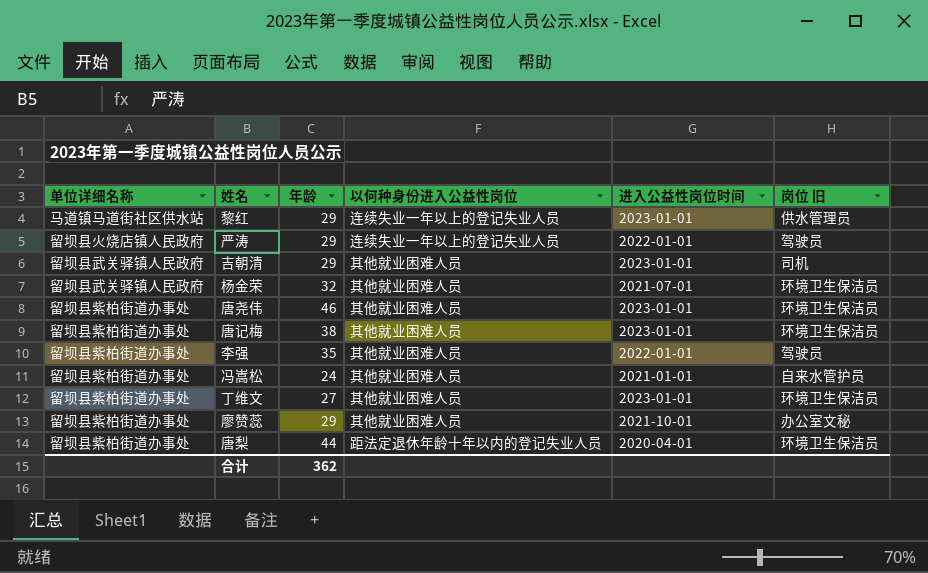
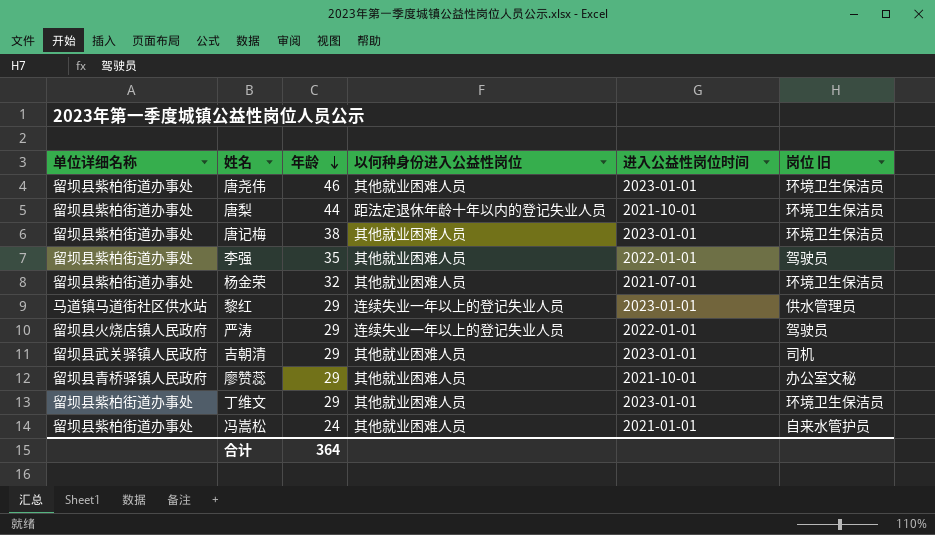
row order: none -> 年龄 descending
唐梨 | 进入公益性岗位时间: 2020-04-01 -> 2021-10-01
杨金荣 | 单位详细名称: 留坝县武关驿镇人民政府 -> 留坝县紫柏街道办事处
廖赞蕊 | 单位详细名称: 留坝县紫柏街道办事处 -> 留坝县青桥驿镇人民政府
丁维文 | 年龄: 27 -> 29
合计 | 年龄: 362 -> 364

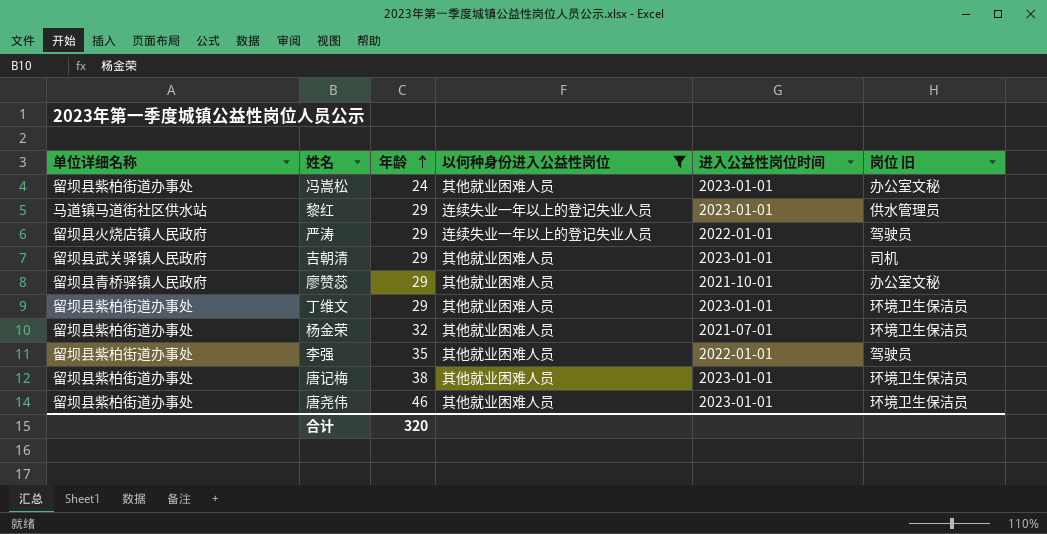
filter: none -> 以何种身份进入公益性岗位 != 距法定退休年龄十年以内的登记失业人员
row order: 年龄 descending -> 年龄 ascending
冯嵩松 | 进入公益性岗位时间: 2021-01-01 -> 2023-01-01
冯嵩松 | 岗位 旧: 自来水管护员 -> 办公室文秘
合计 | 年龄: 364 -> 320

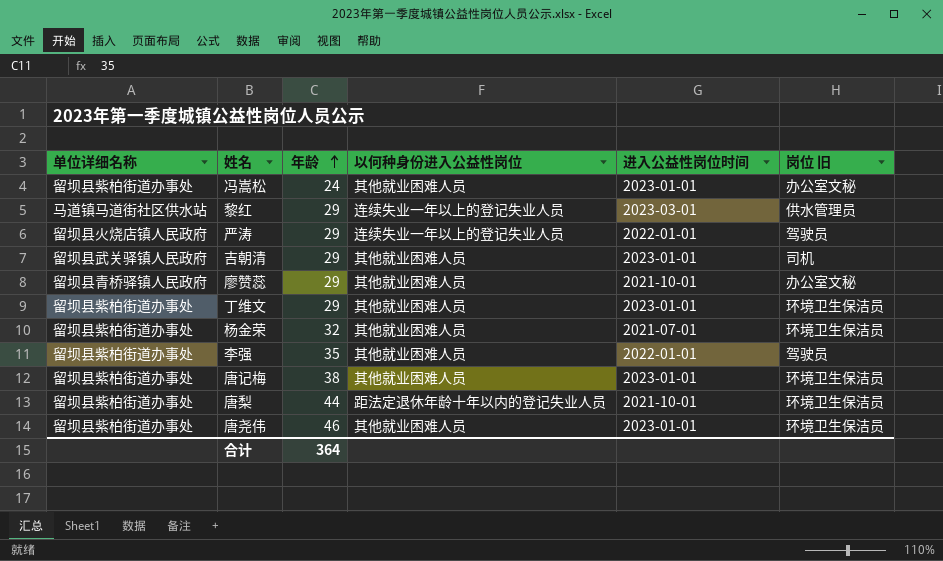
filter: 以何种身份进入公益性岗位 != 距法定退休年龄十年以内的登记失业人员 -> none
黎红 | 进入公益性岗位时间: 2023-01-01 -> 2023-03-01
合计 | 年龄: 320 -> 364

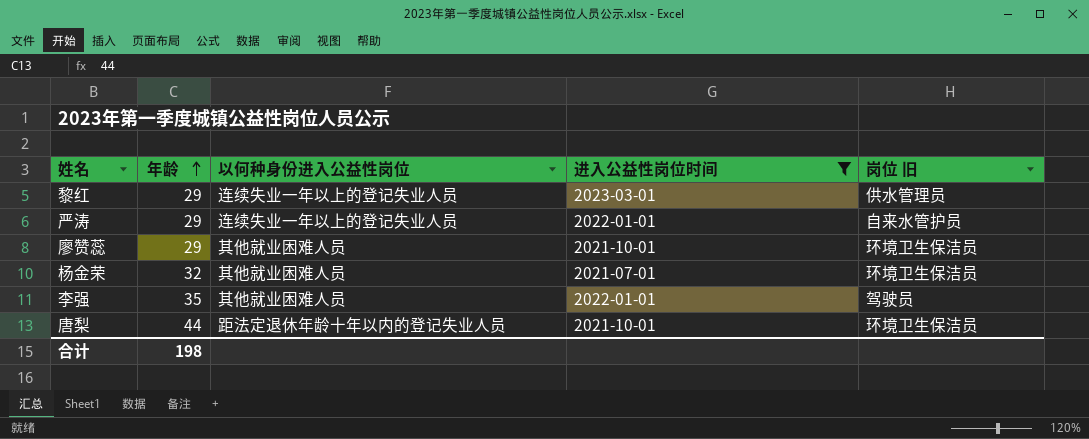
filter: none -> 进入公益性岗位时间 != 2023-01-01
column 单位详细名称 | position: 1 -> none
严涛 | 岗位 旧: 驾驶员 -> 自来水管护员
廖赞蕊 | 岗位 旧: 办公室文秘 -> 环境卫生保洁员
合计 | 年龄: 364 -> 198

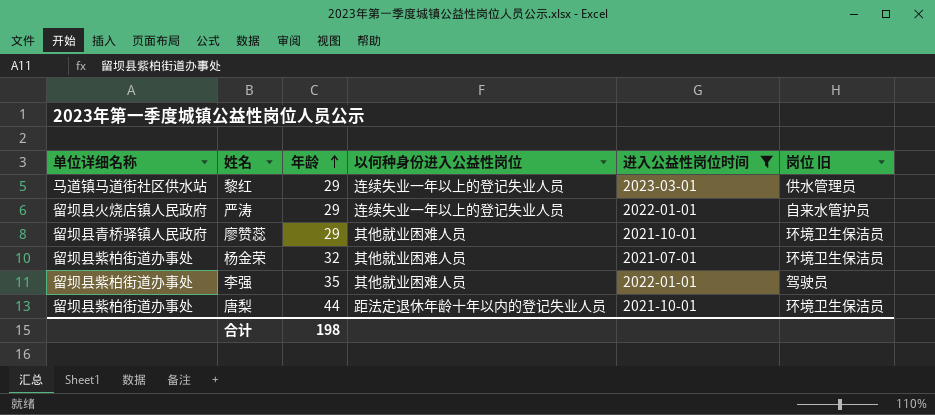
column 单位详细名称 | position: none -> 1

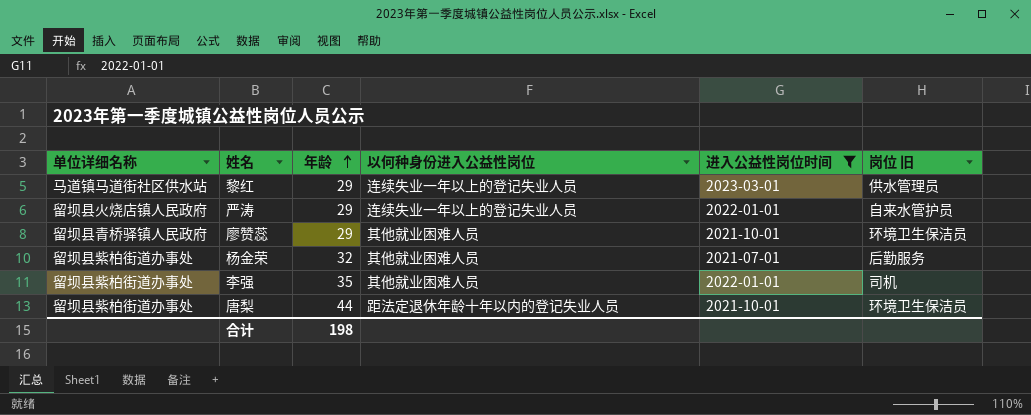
杨金荣 | 岗位 旧: 环境卫生保洁员 -> 后勤服务
李强 | 岗位 旧: 驾驶员 -> 司机

